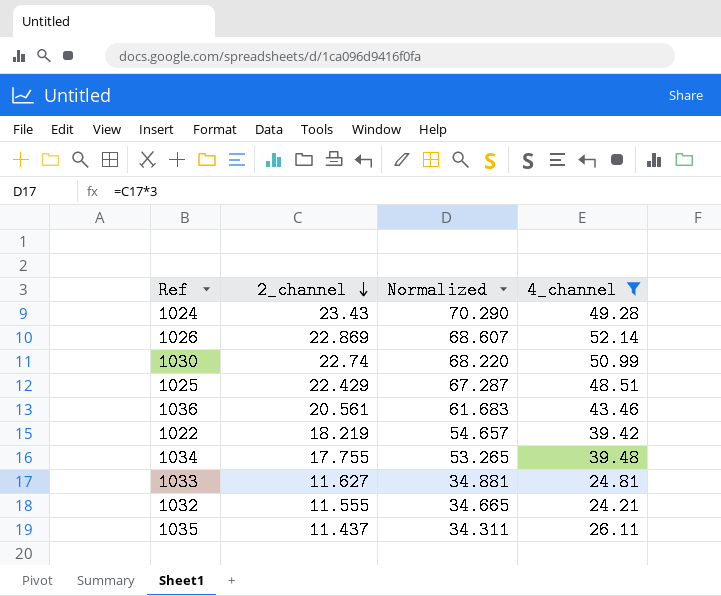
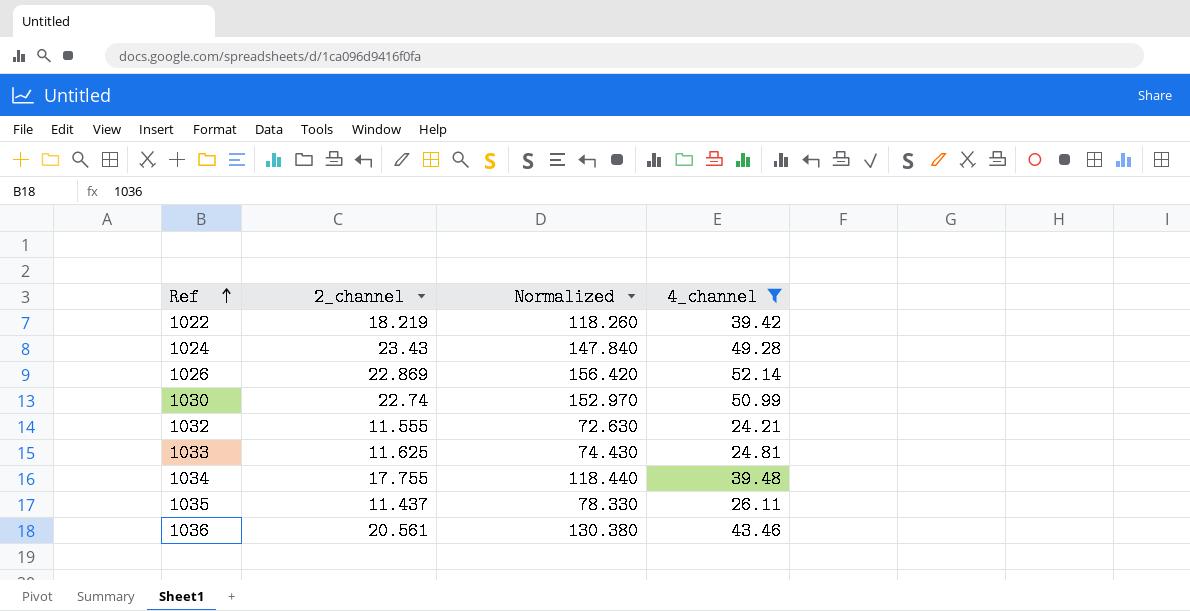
row order: 2_channel descending -> Ref ascending
column Normalized | formula: [2_channel] * 3 -> [4_channel] * 3
row 1025: 22.429 | 67.287 | 48.51 -> none
1033 | 2_channel: 11.627 -> 11.625

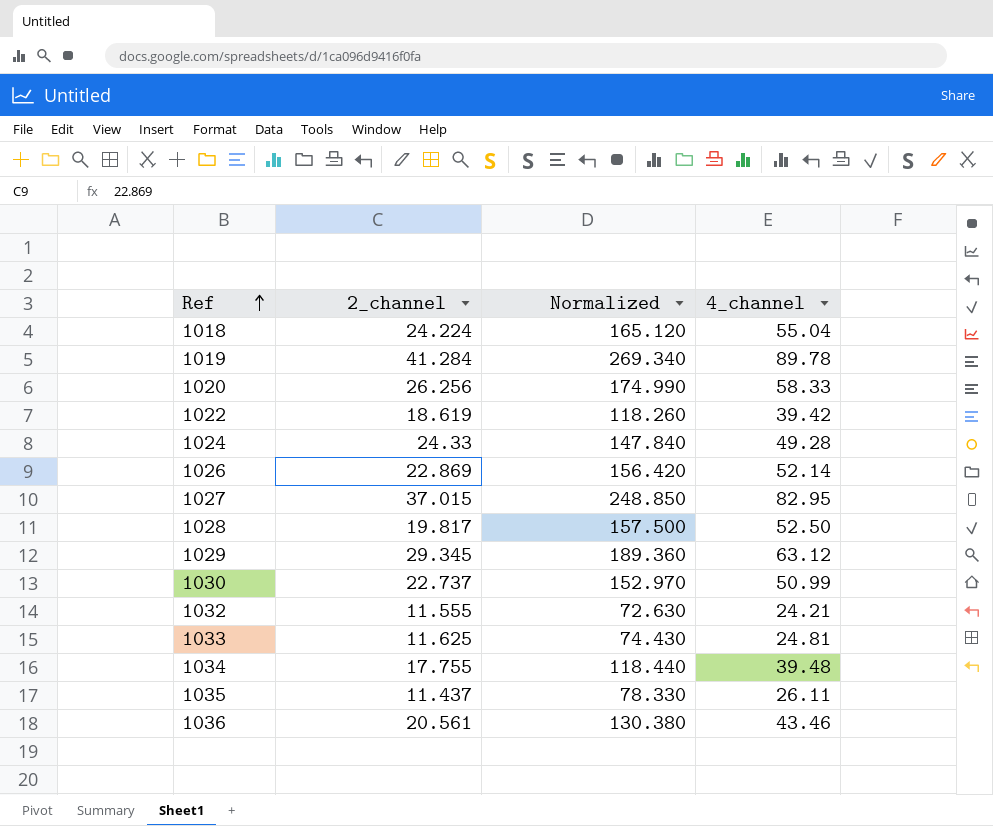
filter: 4_channel <= 52.14 -> none
1022 | 2_channel: 18.219 -> 18.619
1024 | 2_channel: 23.43 -> 24.33
1030 | 2_channel: 22.74 -> 22.737

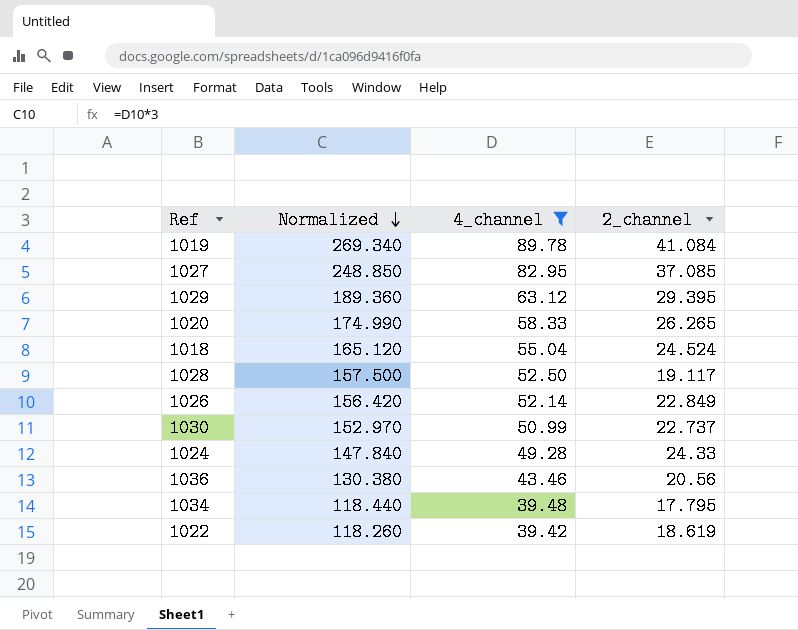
filter: none -> 4_channel >= 39.42
row order: Ref ascending -> Normalized descending
column 2_channel | position: 2 -> 4
1019 | 2_channel: 41.284 -> 41.084
1027 | 2_channel: 37.015 -> 37.085
1029 | 2_channel: 29.345 -> 29.395
1020 | 2_channel: 26.256 -> 26.265
1018 | 2_channel: 24.224 -> 24.524
1028 | 2_channel: 19.817 -> 19.117
1026 | 2_channel: 22.869 -> 22.849
1036 | 2_channel: 20.561 -> 20.56
1034 | 2_channel: 17.755 -> 17.795

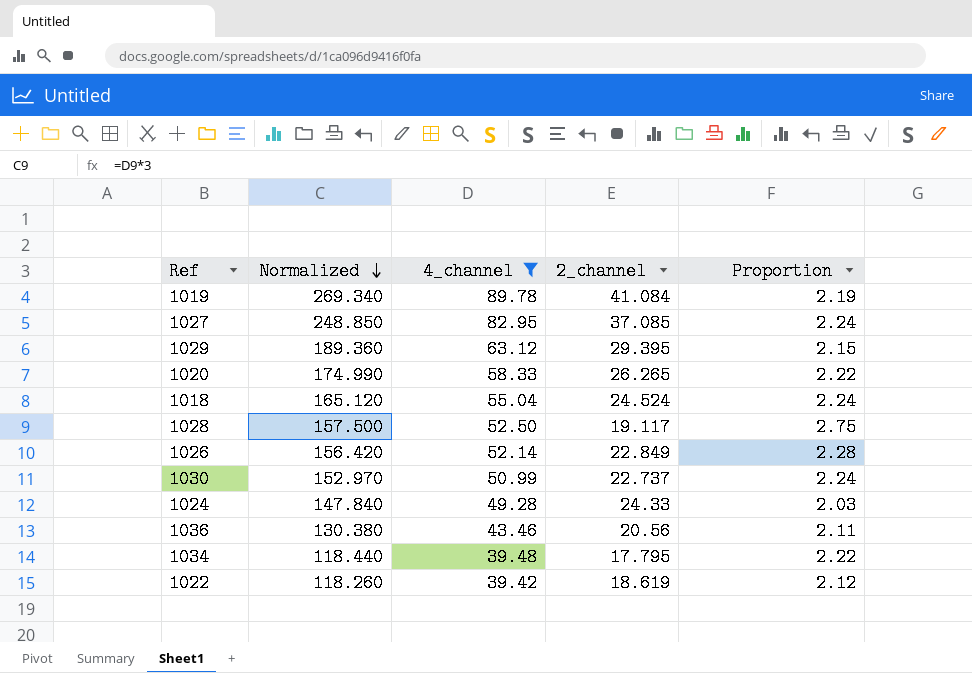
column Proportion | formula: none -> [4_channel] / [2_channel]

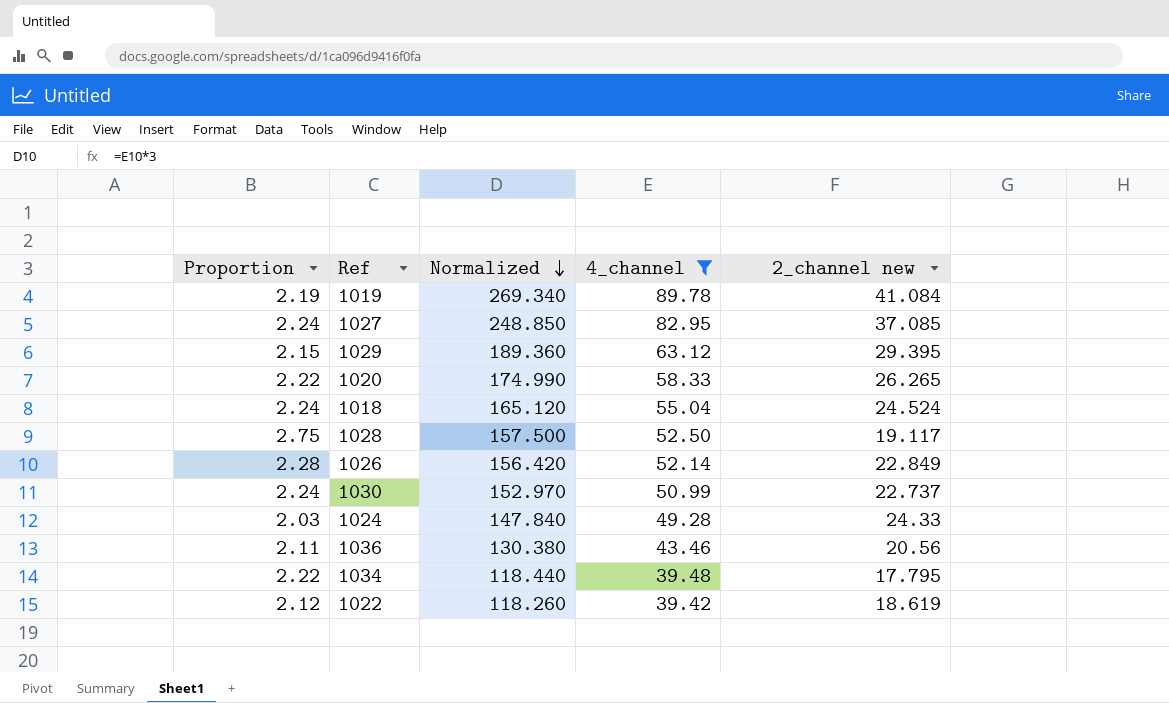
column Proportion | position: 5 -> 1
column name: 2_channel -> 2_channel new

